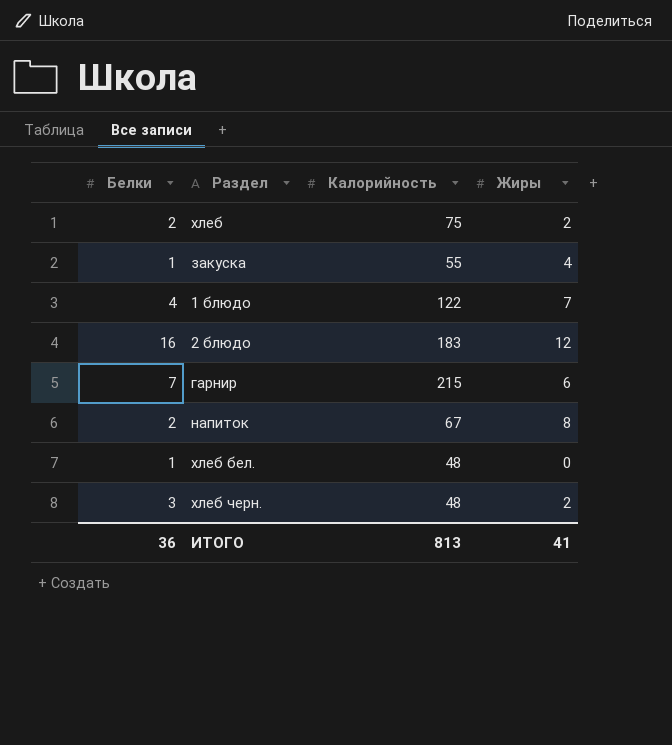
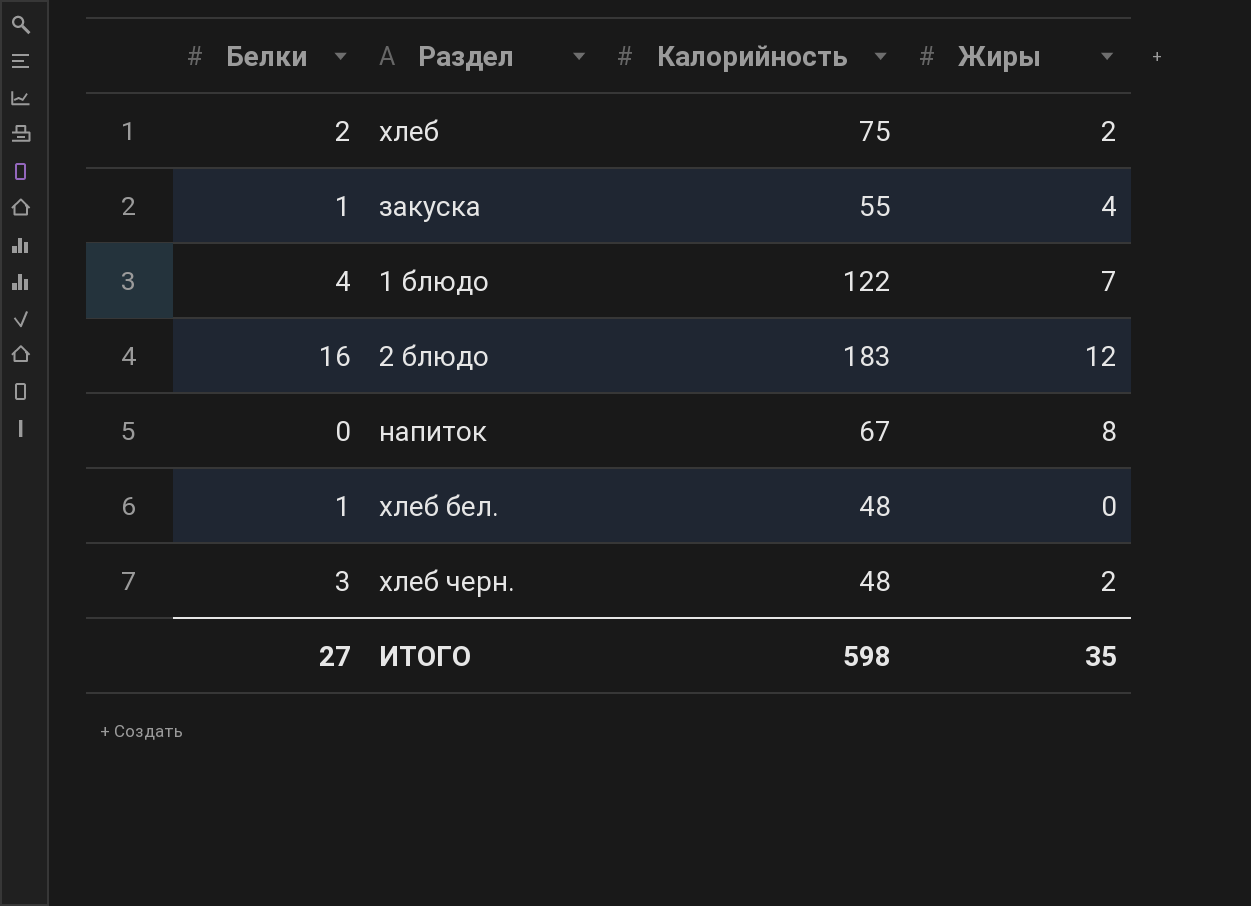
row гарнир: 7 | 215 | 6 -> none
напиток | Белки: 2 -> 0
ИТОГО | Белки: 36 -> 27
ИТОГО | Калорийность: 813 -> 598
ИТОГО | Жиры: 41 -> 35

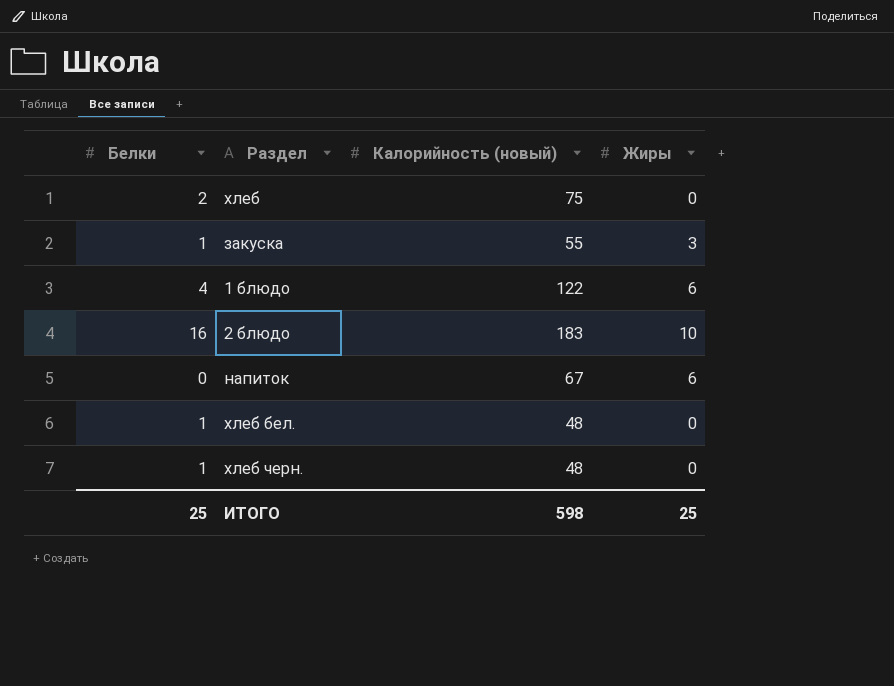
column name: Калорийность -> Калорийность (новый)
хлеб | Жиры: 2 -> 0
закуска | Жиры: 4 -> 3
1 блюдо | Жиры: 7 -> 6
2 блюдо | Жиры: 12 -> 10
напиток | Жиры: 8 -> 6
хлеб черн. | Белки: 3 -> 1
хлеб черн. | Жиры: 2 -> 0
ИТОГО | Белки: 27 -> 25
ИТОГО | Жиры: 35 -> 25

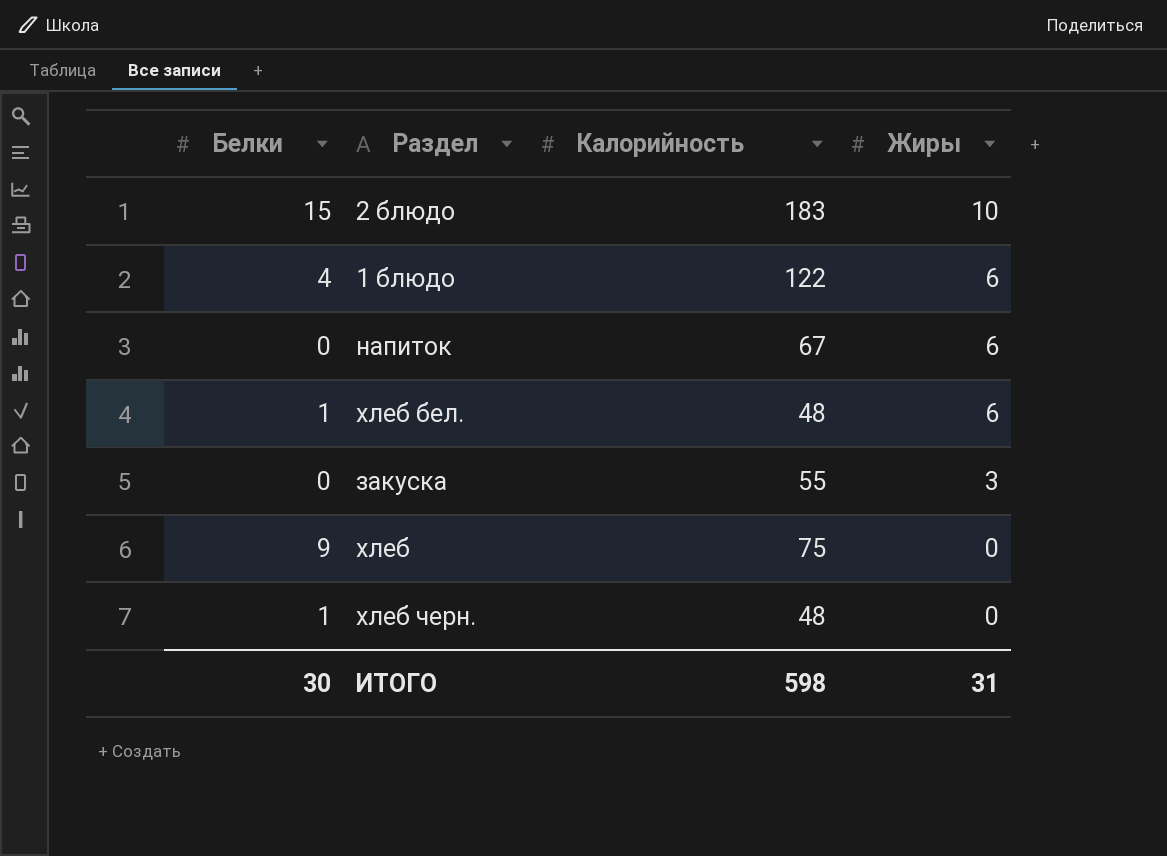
row order: none -> Жиры descending
column name: Калорийность (новый) -> Калорийность
2 блюдо | Белки: 16 -> 15
хлеб бел. | Жиры: 0 -> 6
закуска | Белки: 1 -> 0
хлеб | Белки: 2 -> 9
ИТОГО | Белки: 25 -> 30
ИТОГО | Жиры: 25 -> 31

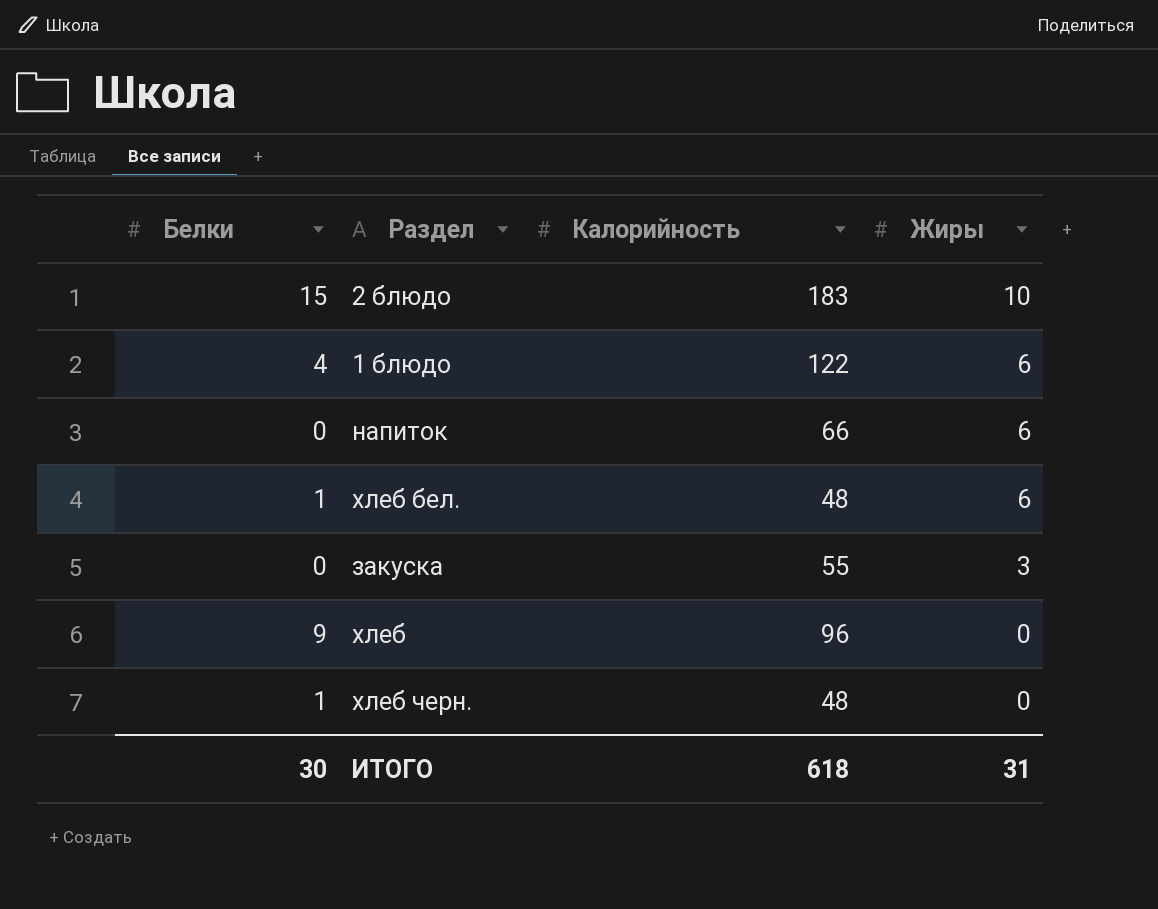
напиток | Калорийность: 67 -> 66
хлеб | Калорийность: 75 -> 96
ИТОГО | Калорийность: 598 -> 618

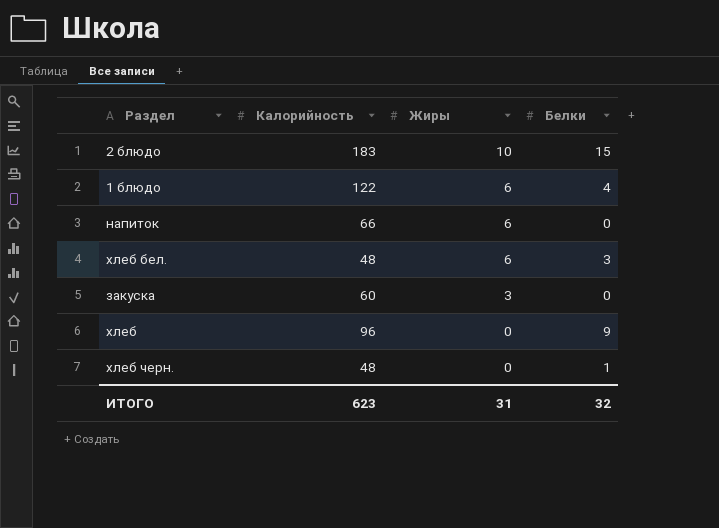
column Белки | position: 1 -> 4
хлеб бел. | Белки: 1 -> 3
закуска | Калорийность: 55 -> 60
ИТОГО | Калорийность: 618 -> 623
ИТОГО | Белки: 30 -> 32

